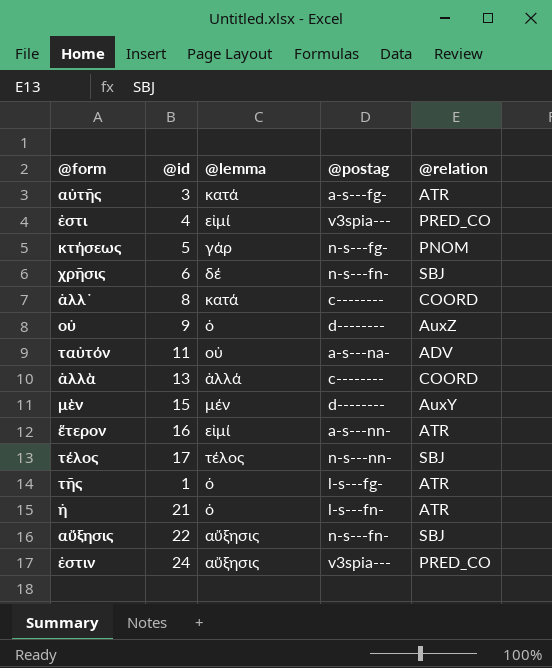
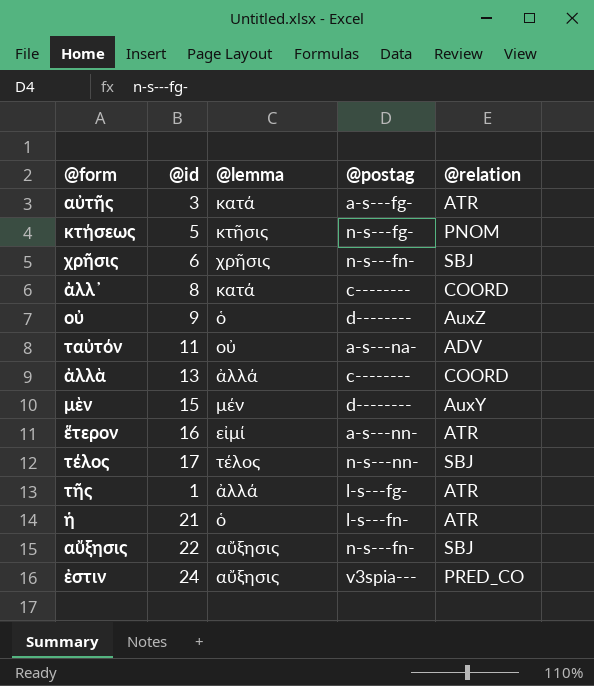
row ἐστι: 4 | εἰμί | v3spia--- | PRED_CO -> none
κτήσεως | @lemma: γάρ -> κτῆσις
χρῆσις | @lemma: δέ -> χρῆσις
τῆς | @lemma: ὁ -> ἀλλά

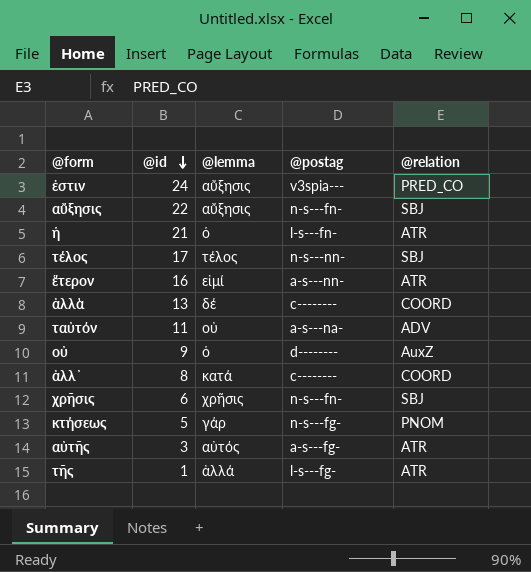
row order: none -> @id descending
row μὲν: 15 | μέν | d-------- | AuxY -> none
ἀλλὰ | @lemma: ἀλλά -> δέ
κτήσεως | @lemma: κτῆσις -> γάρ
αὐτῆς | @lemma: κατά -> αὐτός

